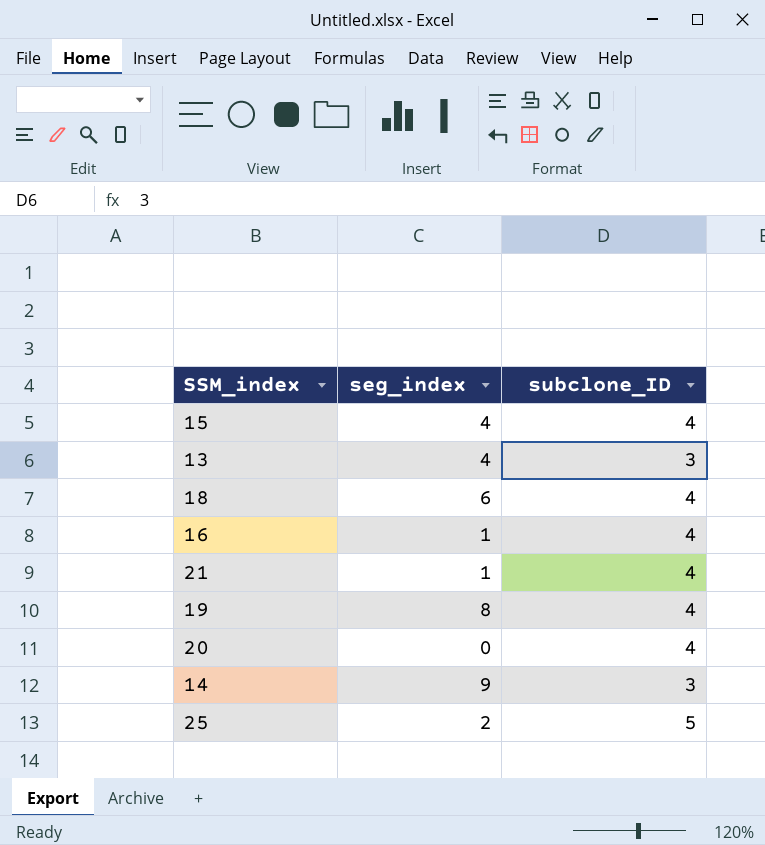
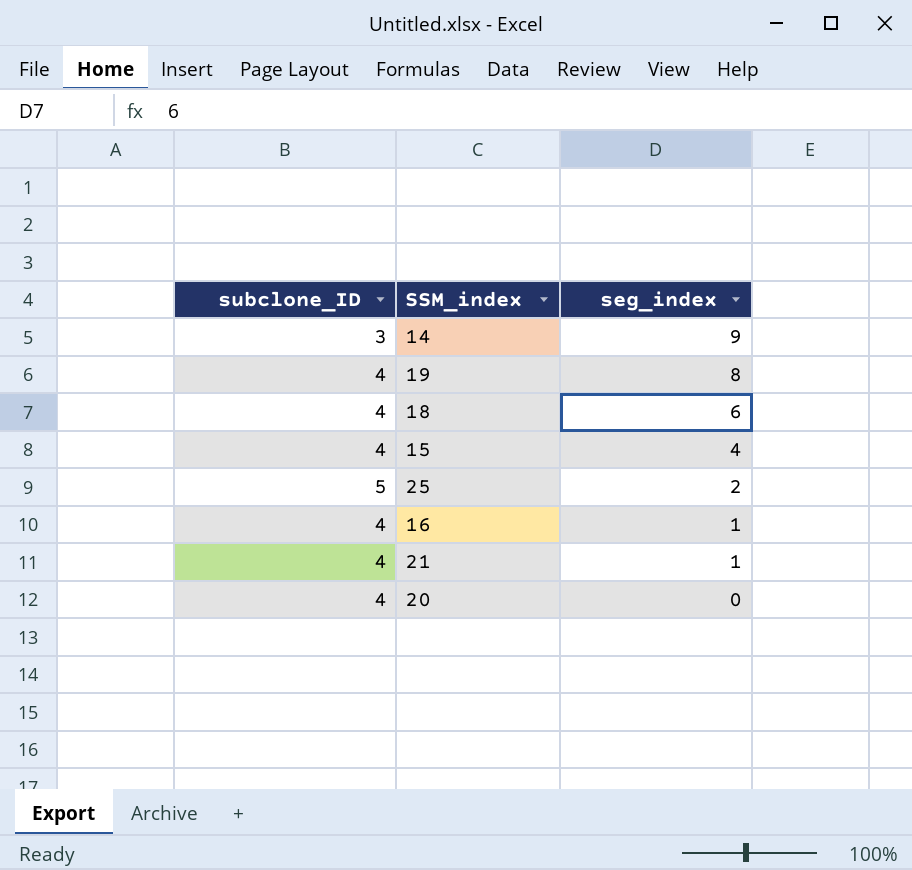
row order: none -> seg_index descending
column subclone_ID | position: 3 -> 1
row 13: 4 | 3 -> none

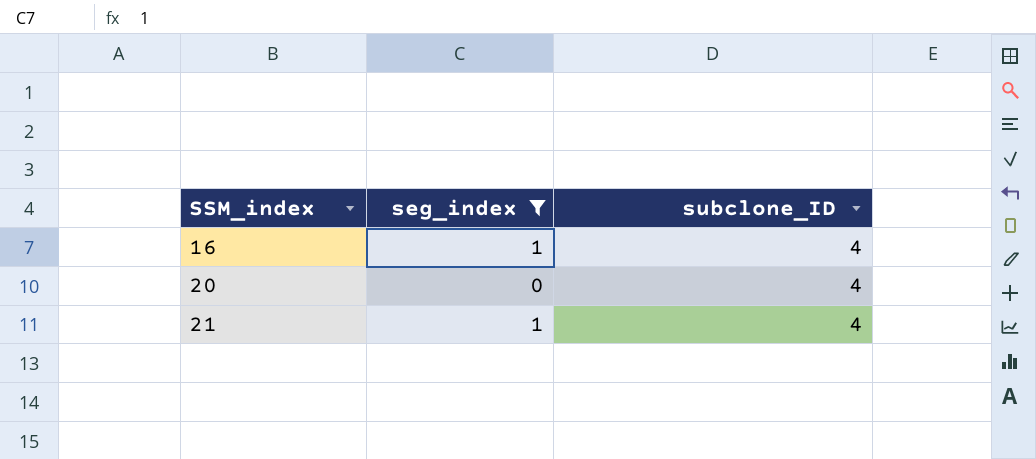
filter: none -> seg_index <= 1
row order: seg_index descending -> SSM_index ascending
column subclone_ID | position: 1 -> 3

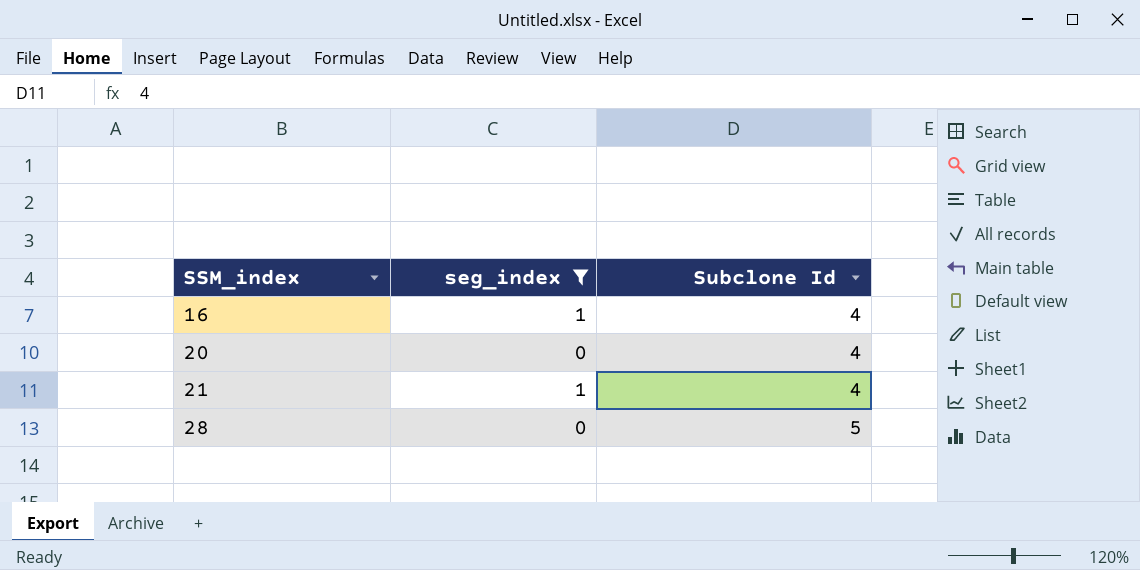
column name: subclone_ID -> Subclone Id
row 28: none -> 0 | 5

